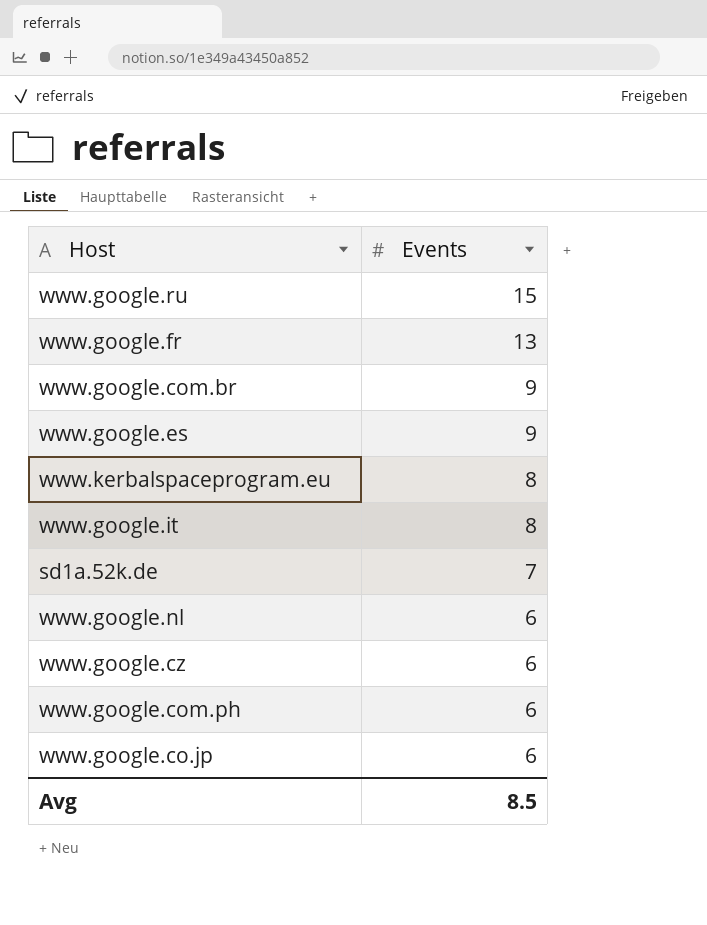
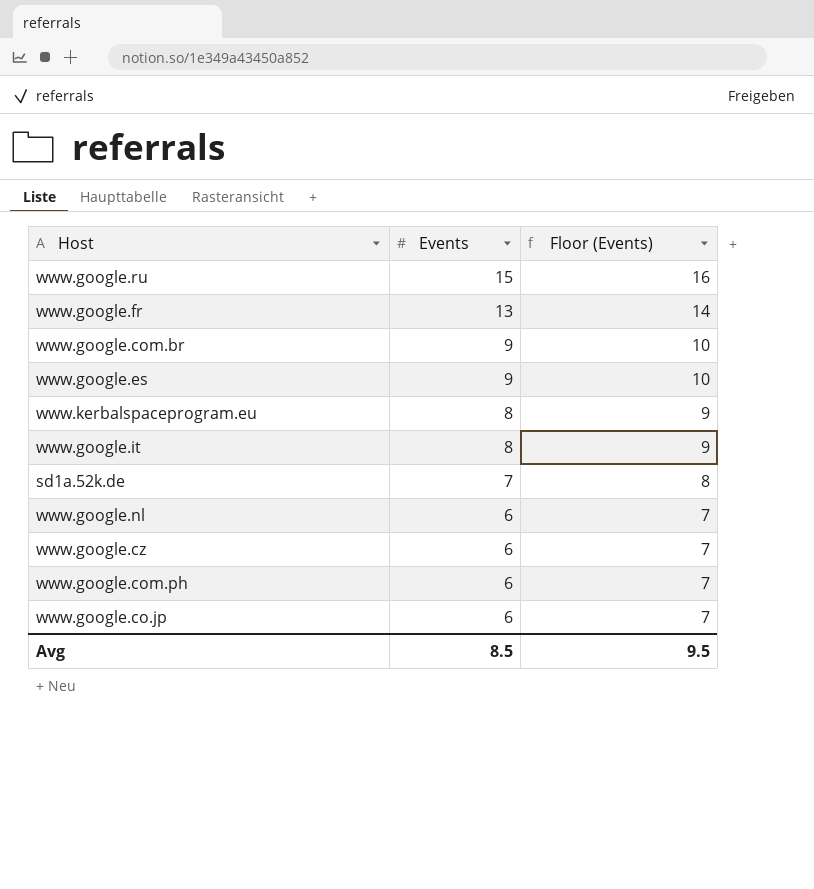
column Floor (Events) | formula: none -> [Events] + 1

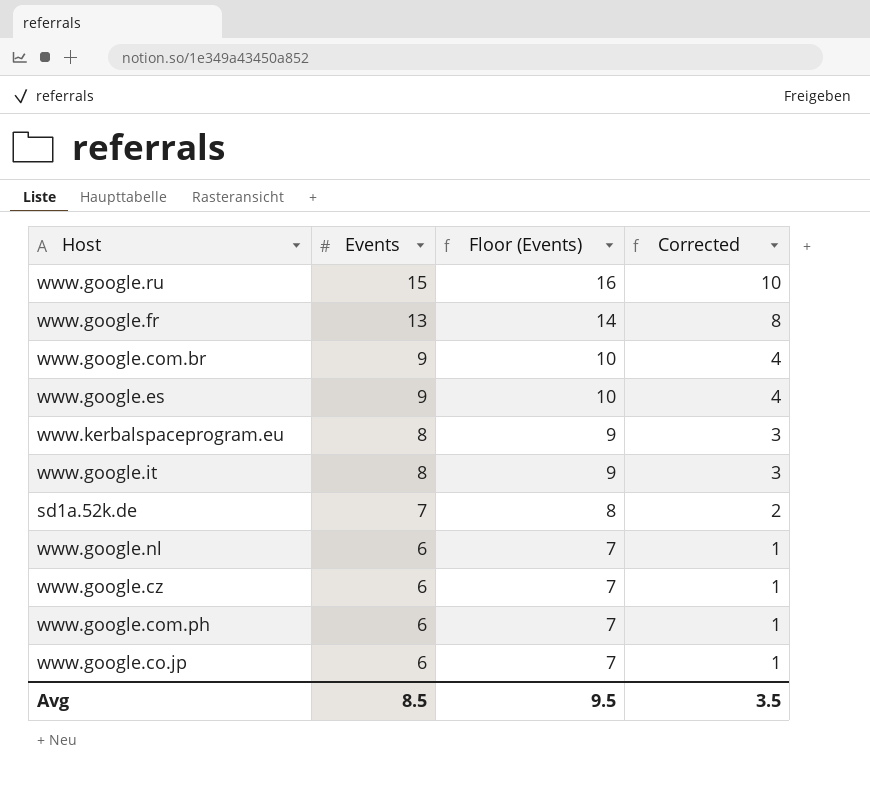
column Corrected | formula: none -> [Events] - 5

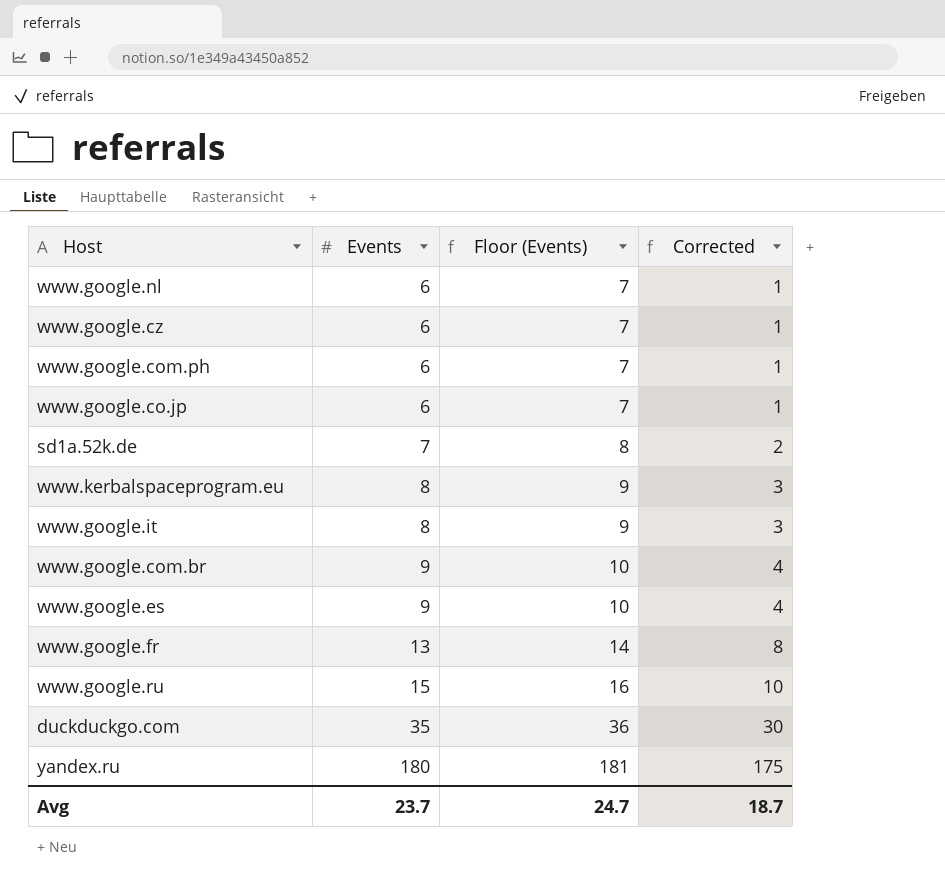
row order: Events descending -> Events ascending
row duckduckgo.com: none -> 35 | 36 | 30
row yandex.ru: none -> 180 | 181 | 175
Avg | Events: 8.5 -> 23.7
Avg | Floor (Events): 9.5 -> 24.7
Avg | Corrected: 3.5 -> 18.7

